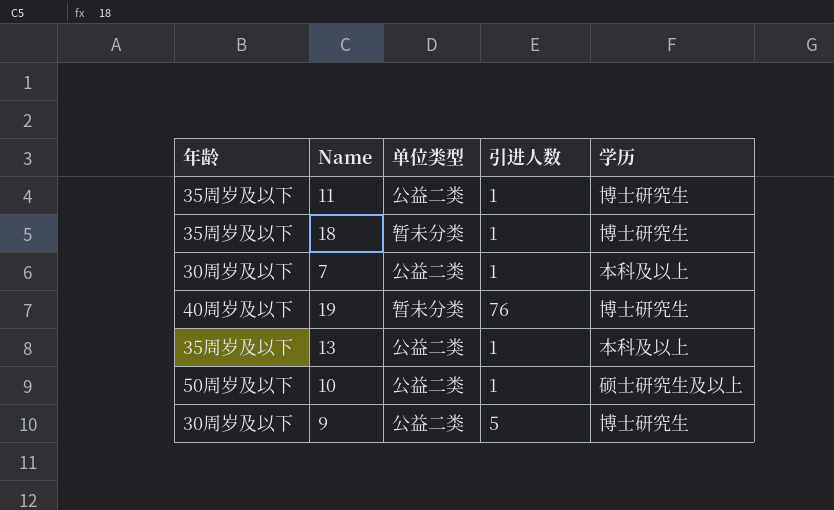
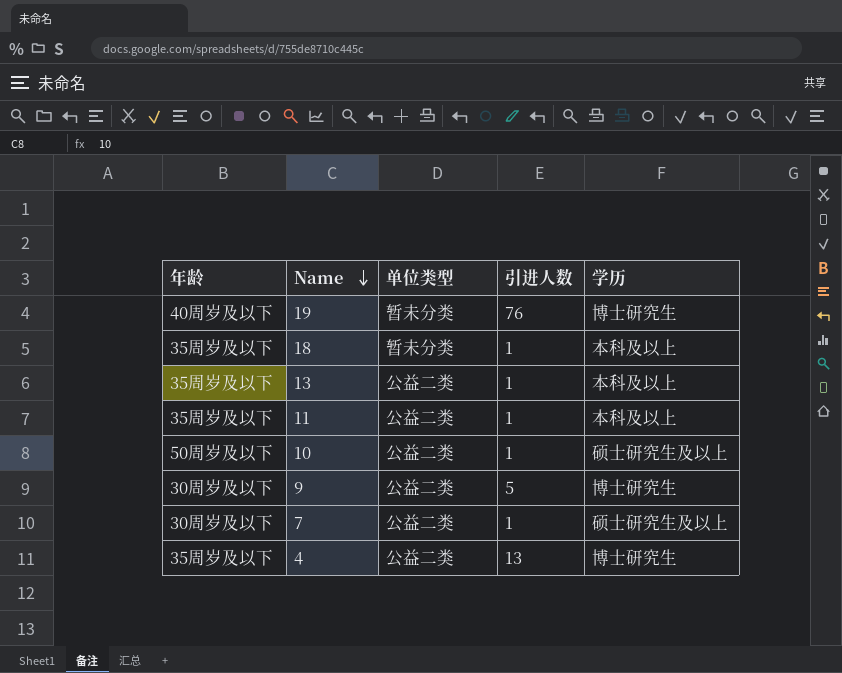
row order: none -> Name descending
18 | 学历: 博士研究生 -> 本科及以上
11 | 学历: 博士研究生 -> 本科及以上
7 | 学历: 本科及以上 -> 硕士研究生及以上
row 4: none -> 35周岁及以下 | 公益二类 | 13 | 博士研究生

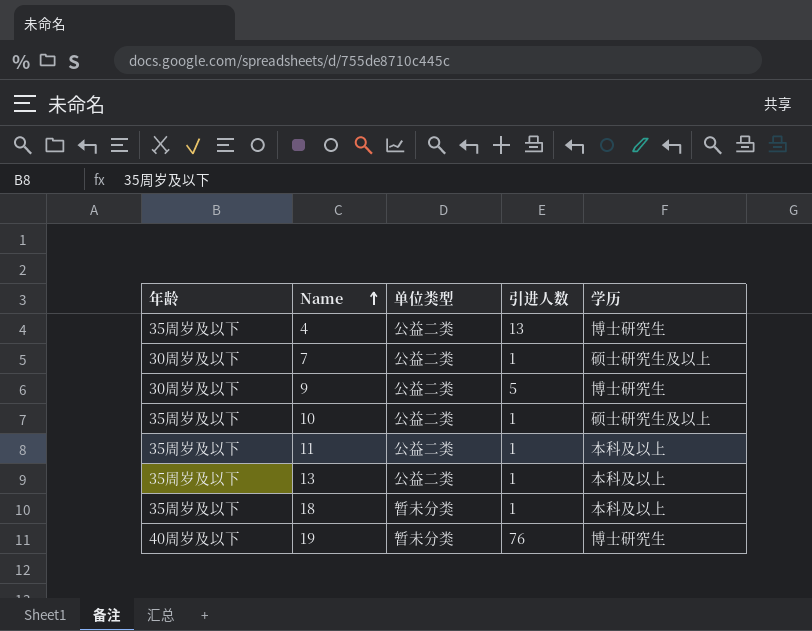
row order: Name descending -> Name ascending
10 | 年龄: 50周岁及以下 -> 35周岁及以下

